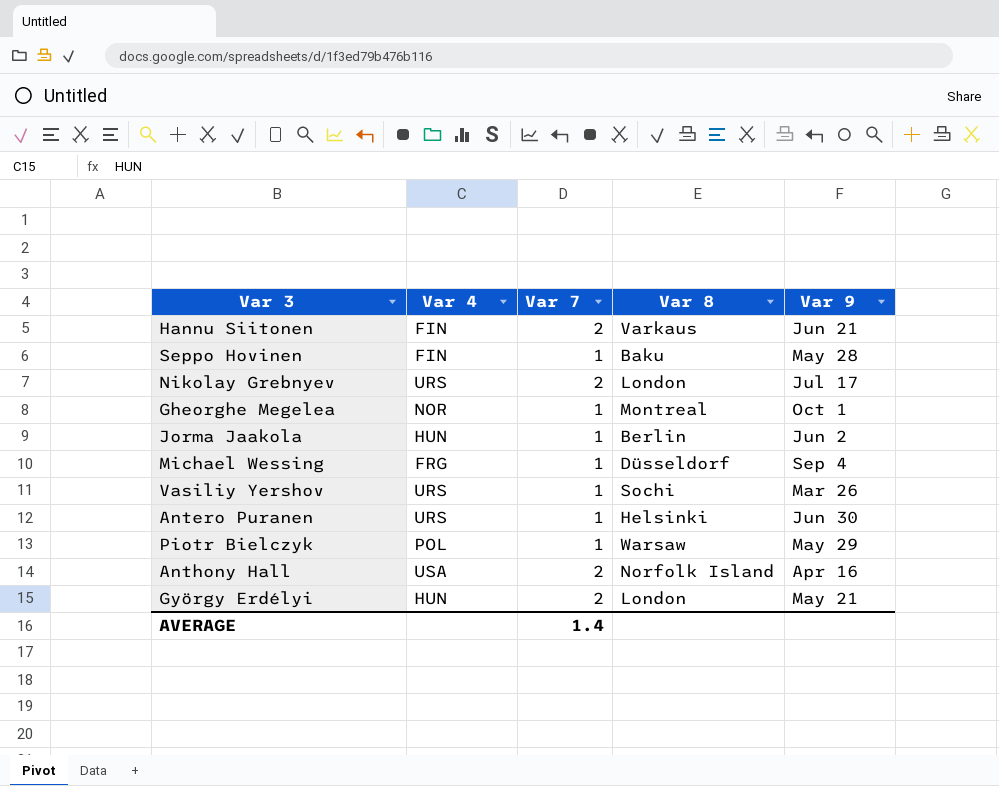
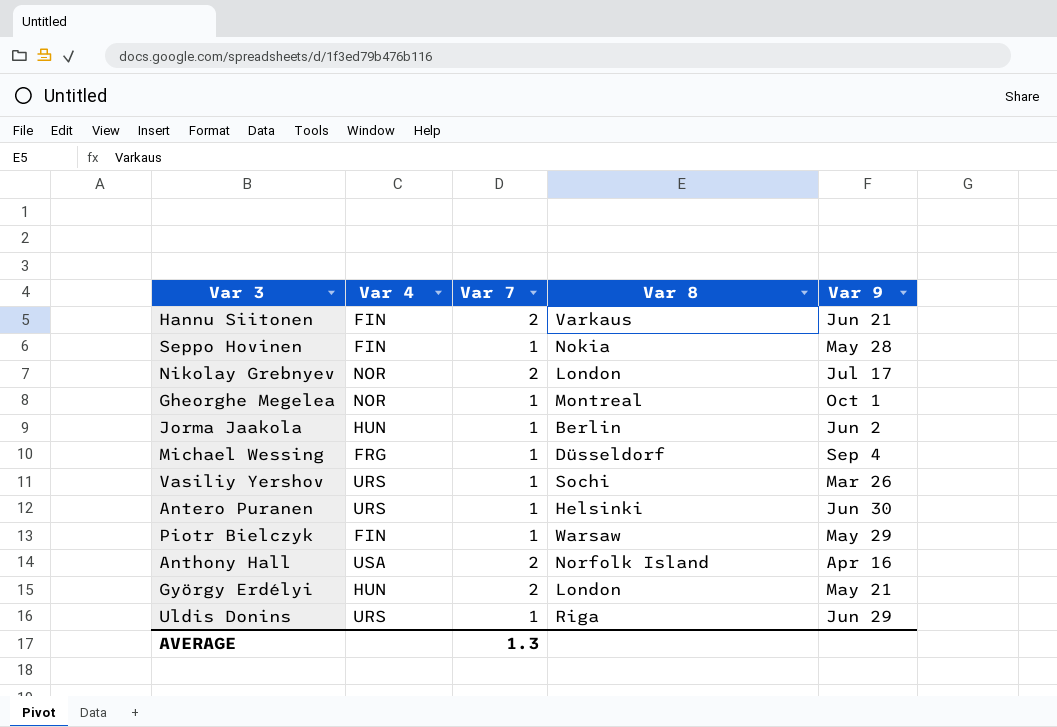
Seppo Hovinen | Var 8: Baku -> Nokia
Nikolay Grebnyev | Var 4: URS -> NOR
Piotr Bielczyk | Var 4: POL -> FIN
row Uldis Donins: none -> URS | 1 | Riga | Jun 29
AVERAGE | Var 7: 1.4 -> 1.3

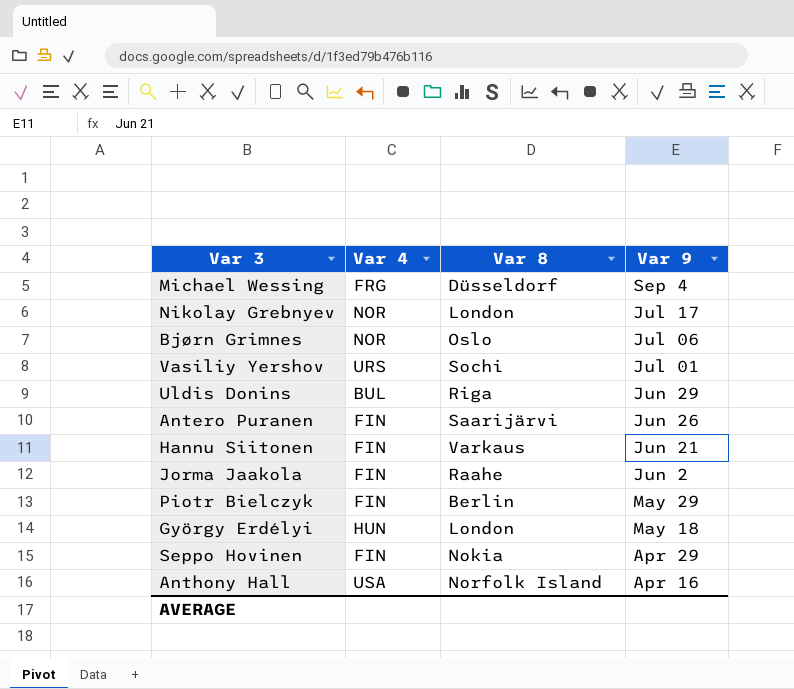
row order: none -> Var 9 descending
column Var 7 | position: 3 -> none
row Gheorghe Megelea: NOR | 1 | Montreal | Oct 1 -> none
row Bjørn Grimnes: none -> NOR | Oslo | Jul 06
Vasiliy Yershov | Var 9: Mar 26 -> Jul 01
Uldis Donins | Var 4: URS -> BUL
Antero Puranen | Var 4: URS -> FIN
Antero Puranen | Var 8: Helsinki -> Saarijärvi
Antero Puranen | Var 9: Jun 30 -> Jun 26
Jorma Jaakola | Var 4: HUN -> FIN
Jorma Jaakola | Var 8: Berlin -> Raahe
Piotr Bielczyk | Var 8: Warsaw -> Berlin
György Erdélyi | Var 9: May 21 -> May 18
Seppo Hovinen | Var 9: May 28 -> Apr 29

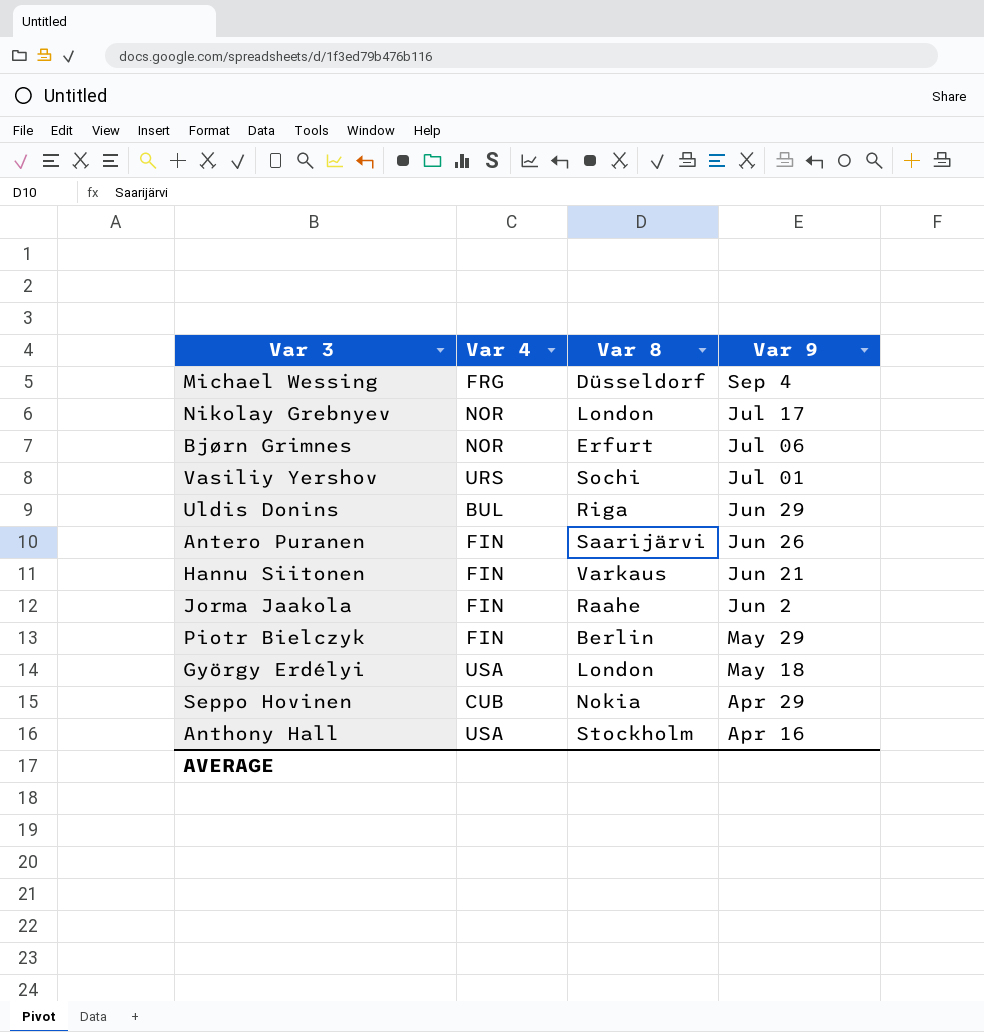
Bjørn Grimnes | Var 8: Oslo -> Erfurt
György Erdélyi | Var 4: HUN -> USA
Seppo Hovinen | Var 4: FIN -> CUB
Anthony Hall | Var 8: Norfolk Island -> Stockholm

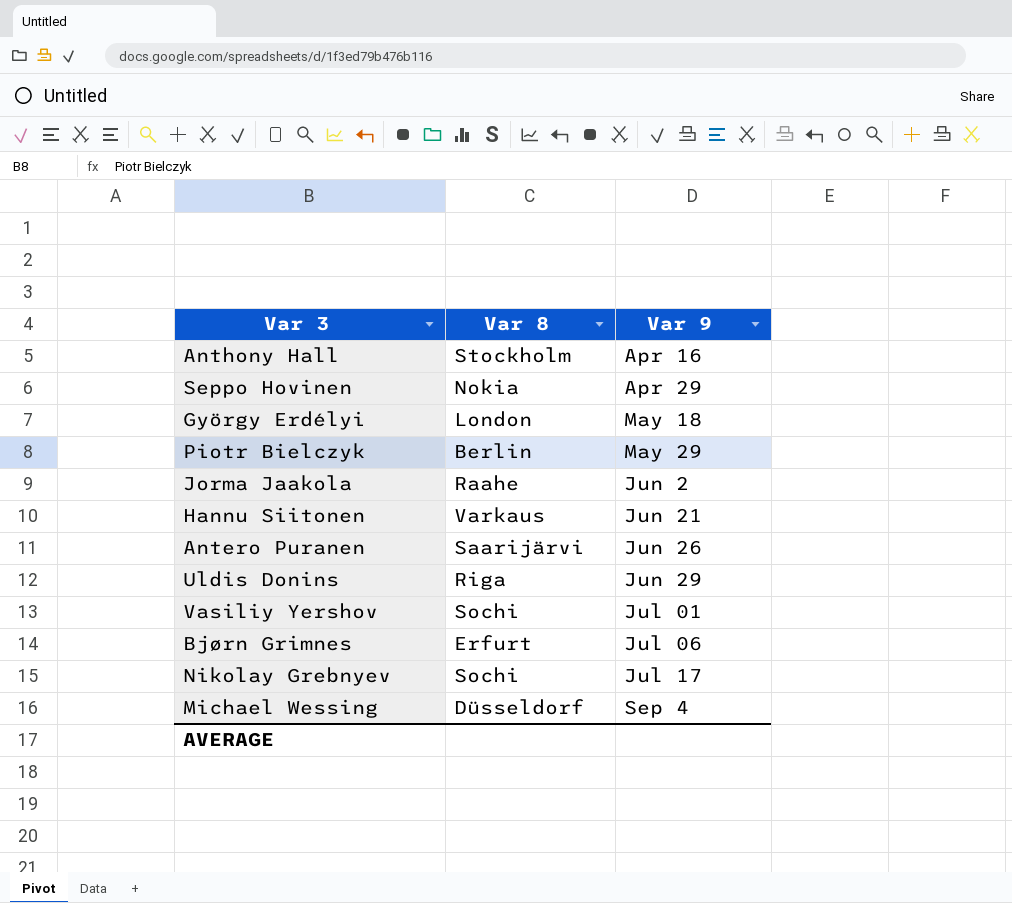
row order: Var 9 descending -> Var 9 ascending
column Var 4 | position: 2 -> none
Nikolay Grebnyev | Var 8: London -> Sochi

